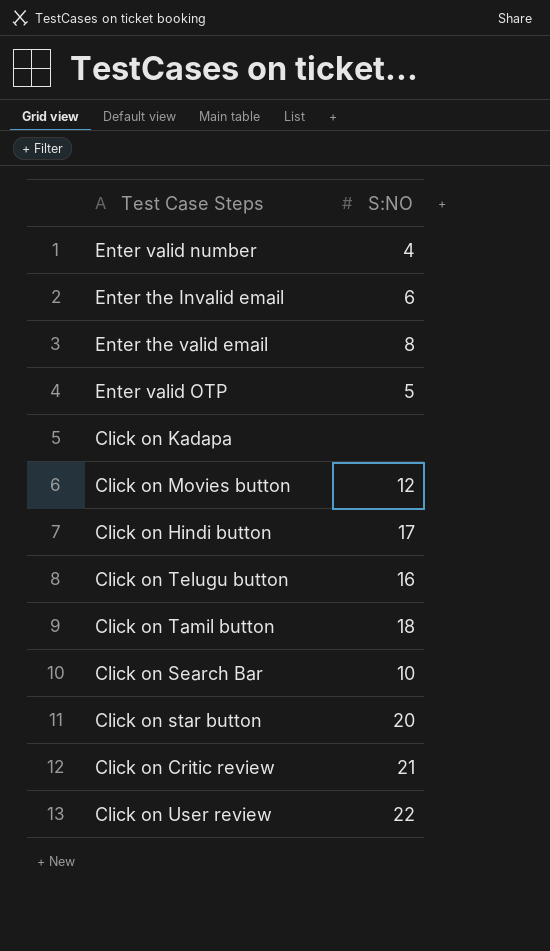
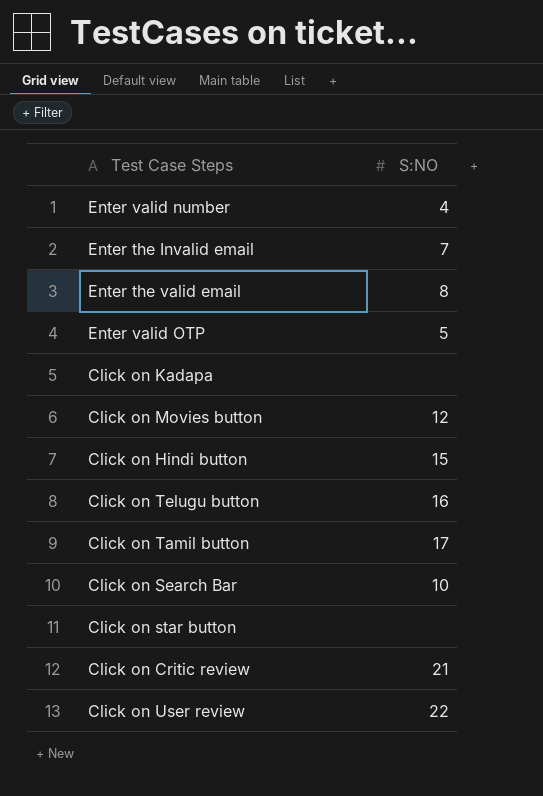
Enter the Invalid email | S:NO: 6 -> 7
Click on Hindi button | S:NO: 17 -> 15
Click on Tamil button | S:NO: 18 -> 17
Click on star button | S:NO: 20 -> none

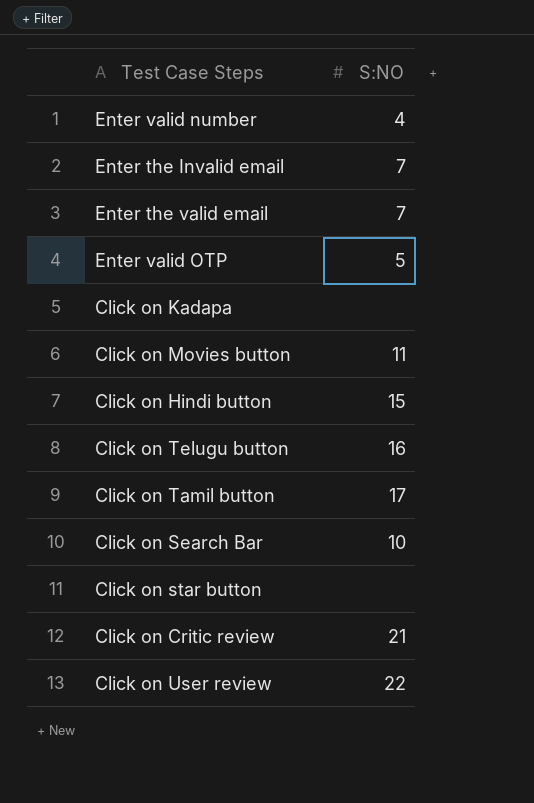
Enter the valid email | S:NO: 8 -> 7
Click on Movies button | S:NO: 12 -> 11

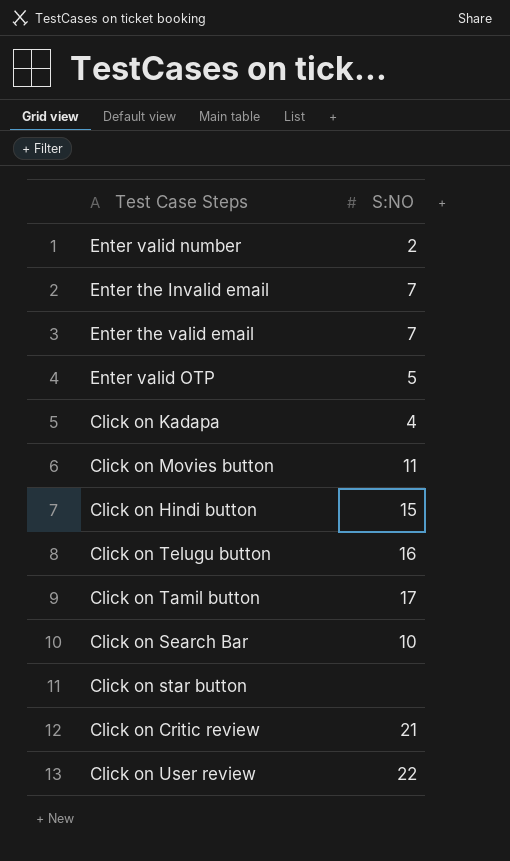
Enter valid number | S:NO: 4 -> 2
Click on Kadapa | S:NO: none -> 4

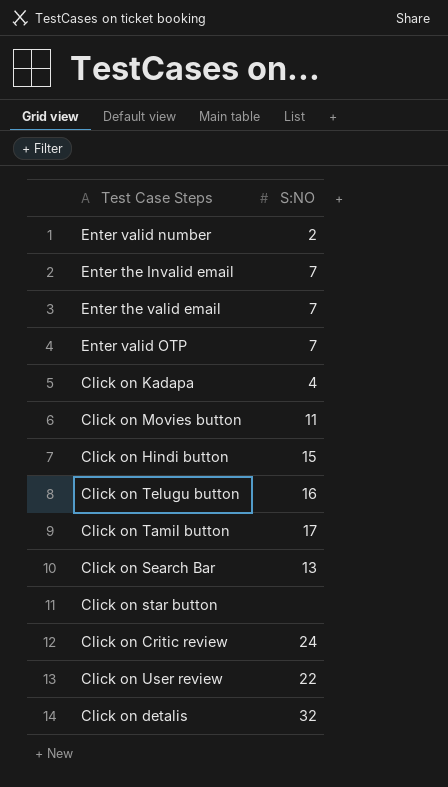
Enter valid OTP | S:NO: 5 -> 7
Click on Search Bar | S:NO: 10 -> 13
Click on Critic review | S:NO: 21 -> 24
row Click on detalis: none -> 32

